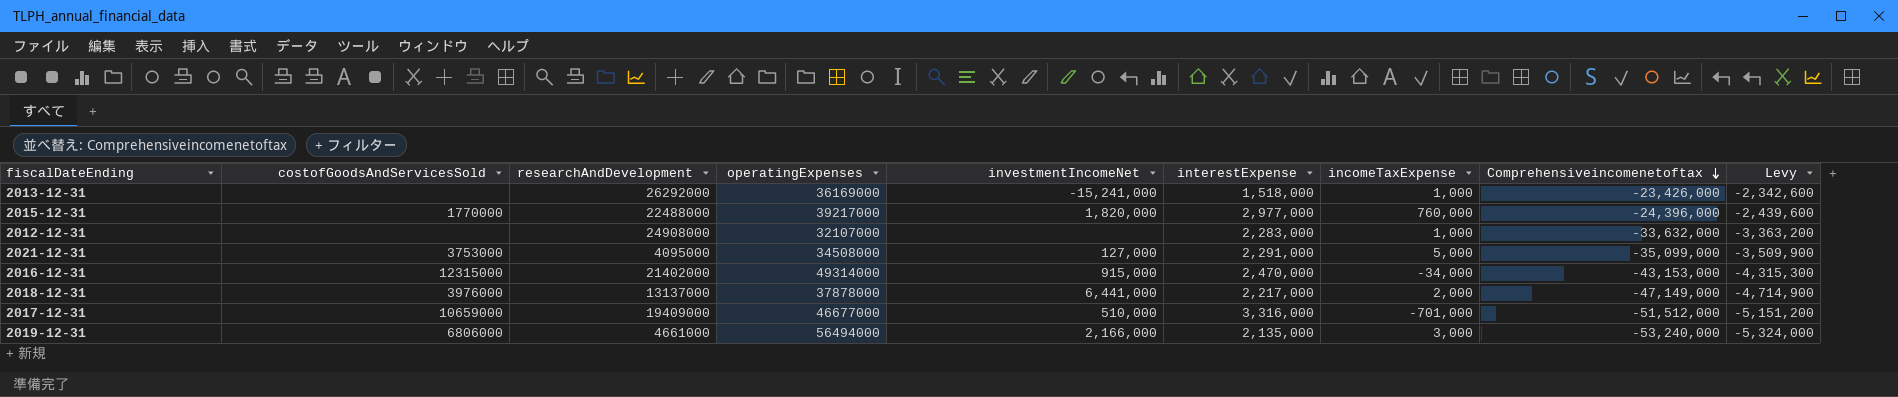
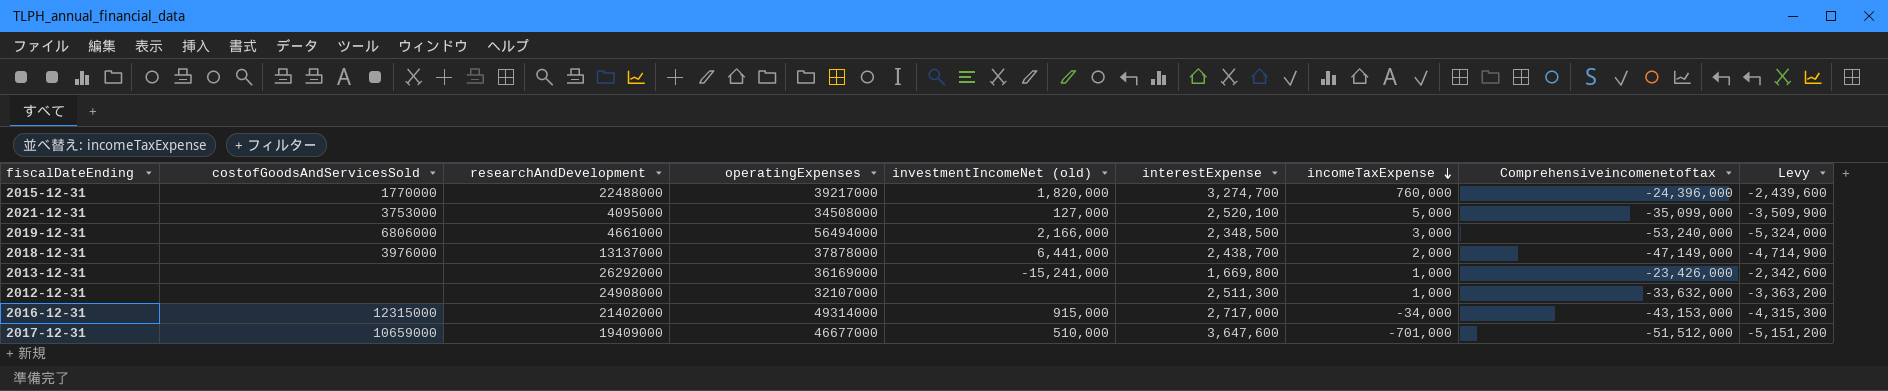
row order: Comprehensiveincomenetoftax descending -> incomeTaxExpense descending
column name: investmentIncomeNet -> investmentIncomeNet (old)
2015-12-31 | interestExpense: 2,977,000 -> 3,274,700
2021-12-31 | interestExpense: 2,291,000 -> 2,520,100
2019-12-31 | interestExpense: 2,135,000 -> 2,348,500
2018-12-31 | interestExpense: 2,217,000 -> 2,438,700
2013-12-31 | interestExpense: 1,518,000 -> 1,669,800
2012-12-31 | interestExpense: 2,283,000 -> 2,511,300
2016-12-31 | interestExpense: 2,470,000 -> 2,717,000
2017-12-31 | interestExpense: 3,316,000 -> 3,647,600

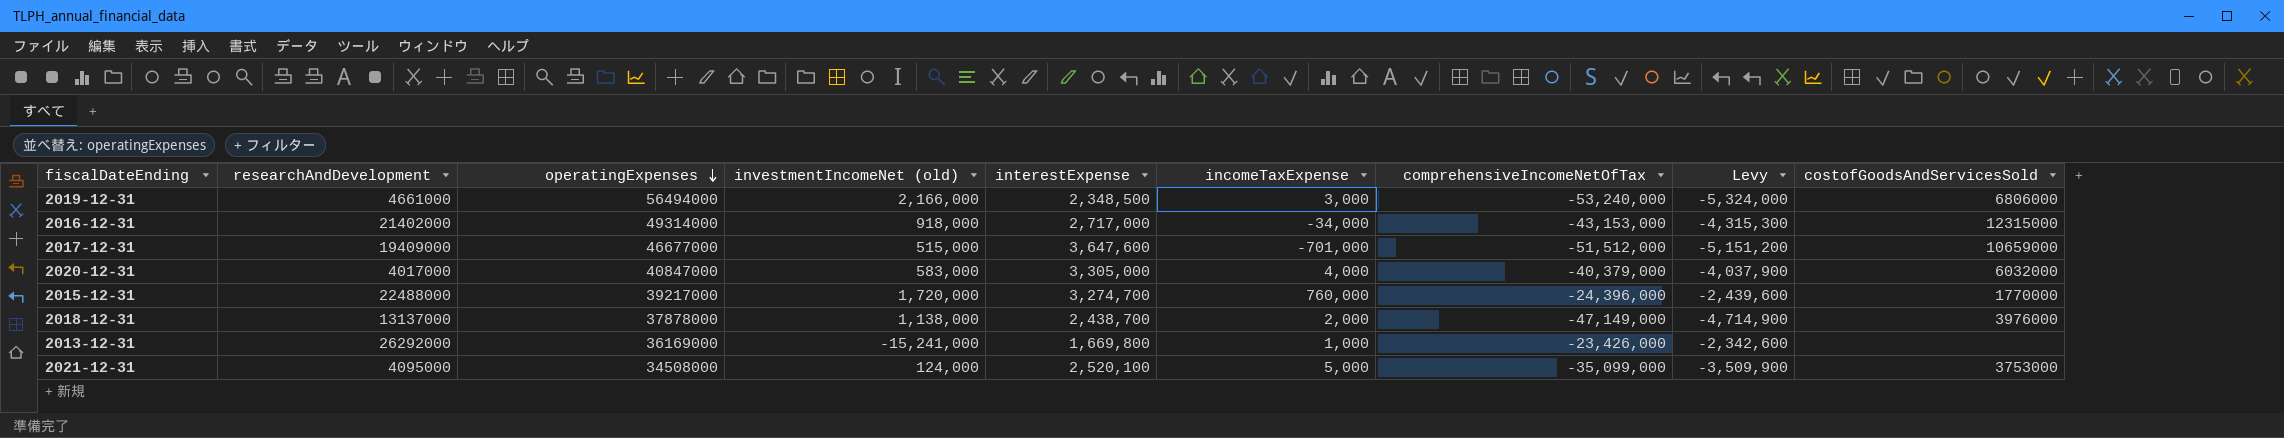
row order: incomeTaxExpense descending -> operatingExpenses descending
column name: Comprehensiveincomenetoftax -> comprehensiveIncomeNetOfTax
column costofGoodsAndServicesSold | position: 2 -> 9
row 2012-12-31: none | 24908000 | 32107000 | none | 2,511,300 | 1,000 | -33,632,000 | -3,363,200 -> none
2016-12-31 | investmentIncomeNet (old): 915,000 -> 918,000
2017-12-31 | investmentIncomeNet (old): 510,000 -> 515,000
row 2020-12-31: none -> 4017000 | 40847000 | 583,000 | 3,305,000 | 4,000 | -40,379,000 | -4,037,900 | 6032000
2015-12-31 | investmentIncomeNet (old): 1,820,000 -> 1,720,000
2018-12-31 | investmentIncomeNet (old): 6,441,000 -> 1,138,000
2021-12-31 | investmentIncomeNet (old): 127,000 -> 124,000

